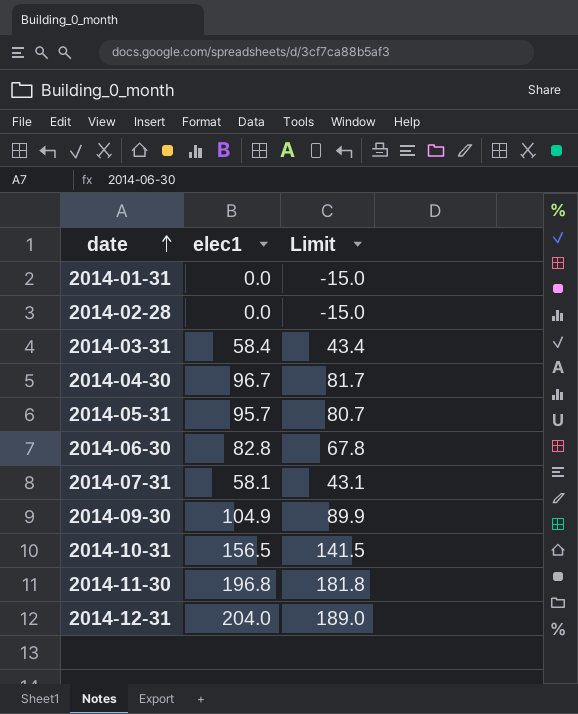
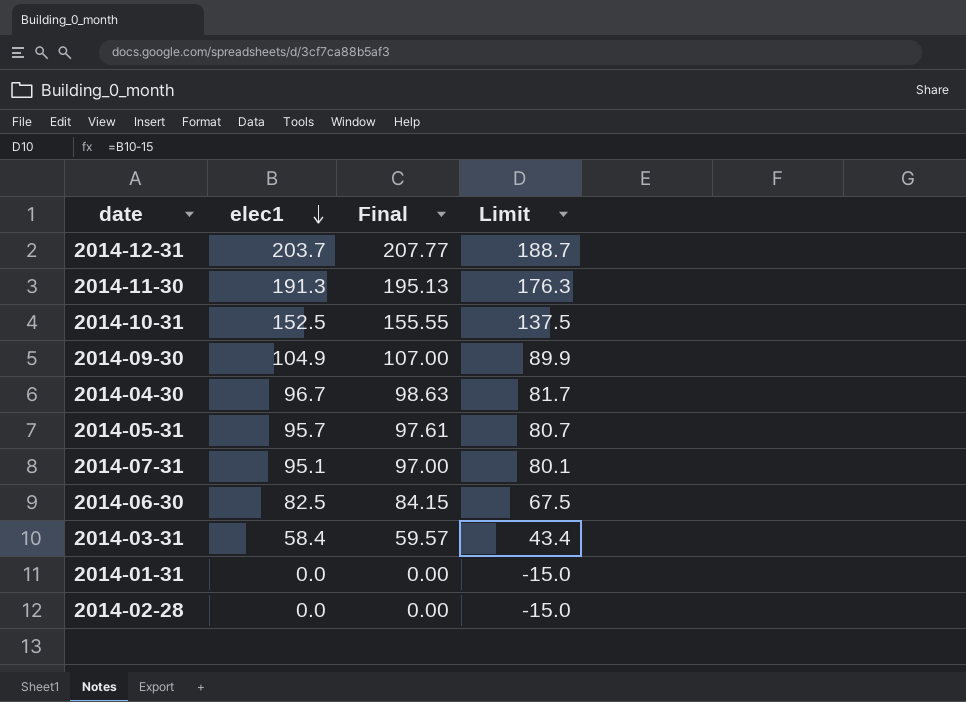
row order: date ascending -> elec1 descending
column Final | formula: none -> [elec1] * 1.02
2014-12-31 | elec1: 204.0 -> 203.7
2014-12-31 | Limit: 189.0 -> 188.7
2014-11-30 | elec1: 196.8 -> 191.3
2014-11-30 | Limit: 181.8 -> 176.3
2014-10-31 | elec1: 156.5 -> 152.5
2014-10-31 | Limit: 141.5 -> 137.5
2014-07-31 | elec1: 58.1 -> 95.1
2014-07-31 | Limit: 43.1 -> 80.1
2014-06-30 | elec1: 82.8 -> 82.5
2014-06-30 | Limit: 67.8 -> 67.5

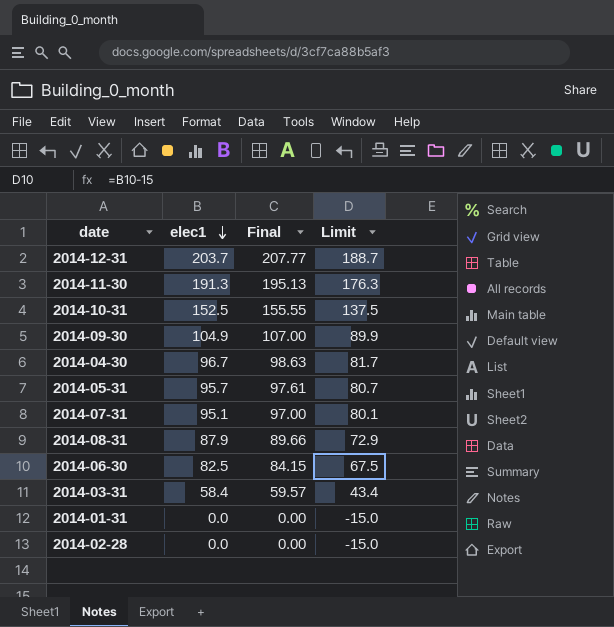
row 2014-08-31: none -> 87.9 | 89.66 | 72.9

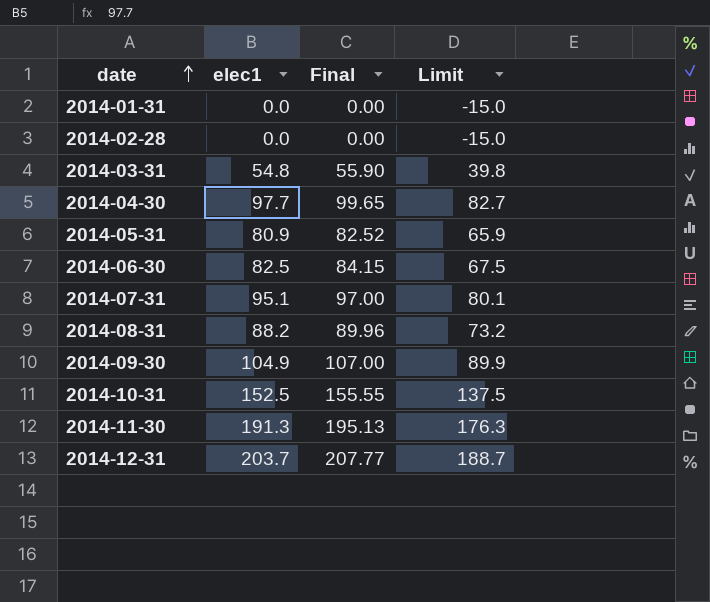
row order: elec1 descending -> date ascending
2014-03-31 | elec1: 58.4 -> 54.8
2014-03-31 | Final: 59.57 -> 55.90
2014-03-31 | Limit: 43.4 -> 39.8
2014-04-30 | elec1: 96.7 -> 97.7
2014-04-30 | Final: 98.63 -> 99.65
2014-04-30 | Limit: 81.7 -> 82.7
2014-05-31 | elec1: 95.7 -> 80.9
2014-05-31 | Final: 97.61 -> 82.52
2014-05-31 | Limit: 80.7 -> 65.9
2014-08-31 | elec1: 87.9 -> 88.2
2014-08-31 | Final: 89.66 -> 89.96
2014-08-31 | Limit: 72.9 -> 73.2

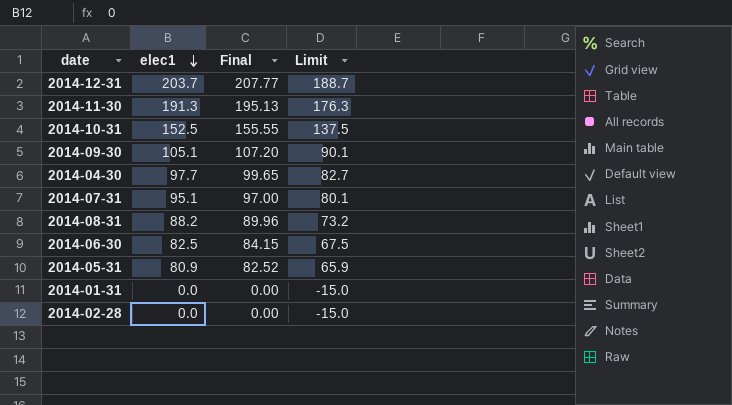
row order: date ascending -> elec1 descending
row 2014-03-31: 54.8 | 55.90 | 39.8 -> none
2014-09-30 | elec1: 104.9 -> 105.1
2014-09-30 | Final: 107.00 -> 107.20
2014-09-30 | Limit: 89.9 -> 90.1

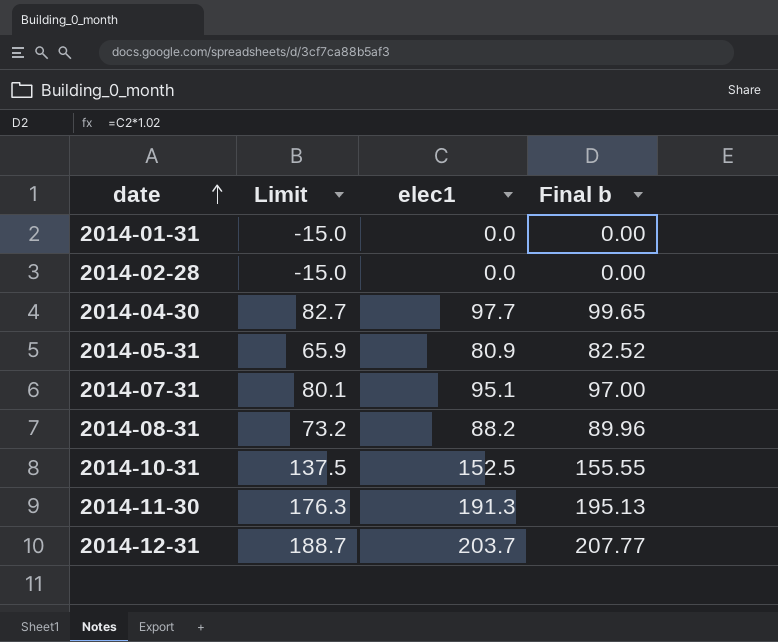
row order: elec1 descending -> date ascending
column Limit | position: 4 -> 2
column name: Final -> Final b
row 2014-09-30: 105.1 | 107.20 | 90.1 -> none
row 2014-06-30: 82.5 | 84.15 | 67.5 -> none

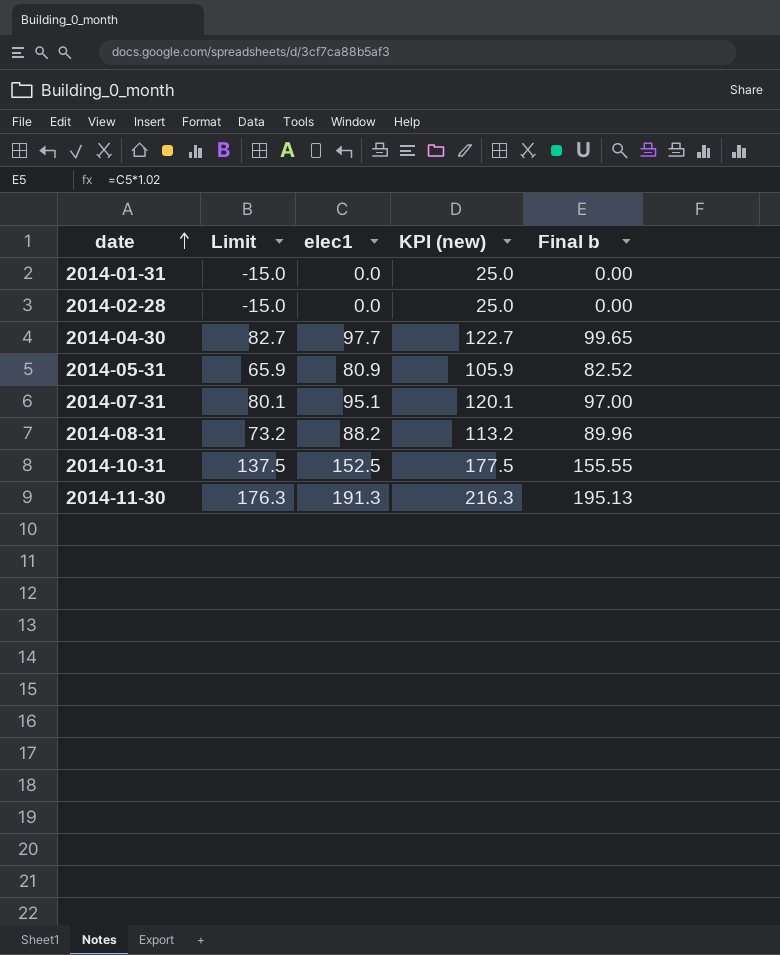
column KPI (new) | formula: none -> [elec1] + 25
row 2014-12-31: 188.7 | 203.7 | 207.77 -> none

